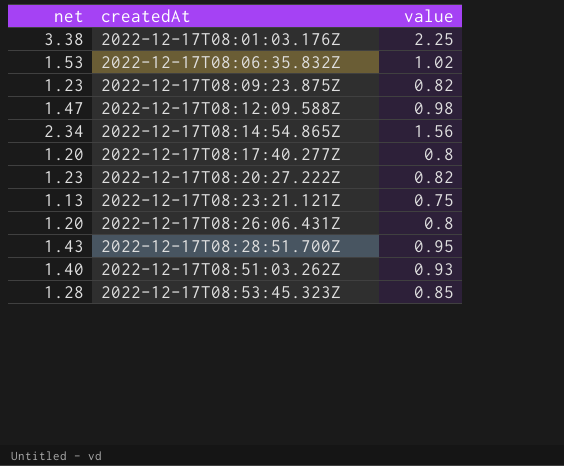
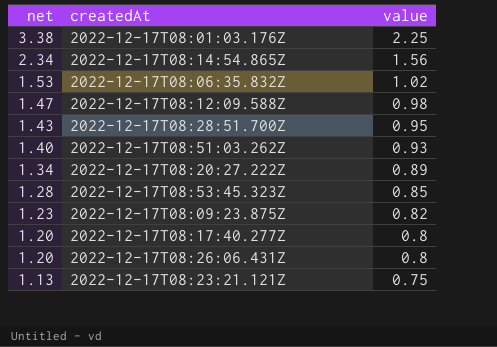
row order: createdAt ascending -> net descending
2022-12-17T08:20:27.222Z | net: 1.23 -> 1.34
2022-12-17T08:20:27.222Z | value: 0.82 -> 0.89

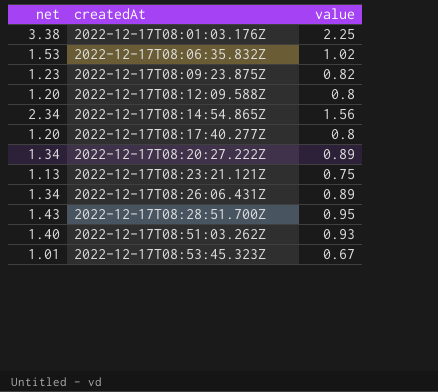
row order: net descending -> createdAt ascending
2022-12-17T08:12:09.588Z | net: 1.47 -> 1.20
2022-12-17T08:12:09.588Z | value: 0.98 -> 0.8
2022-12-17T08:26:06.431Z | net: 1.20 -> 1.34
2022-12-17T08:26:06.431Z | value: 0.8 -> 0.89
2022-12-17T08:53:45.323Z | net: 1.28 -> 1.01
2022-12-17T08:53:45.323Z | value: 0.85 -> 0.67

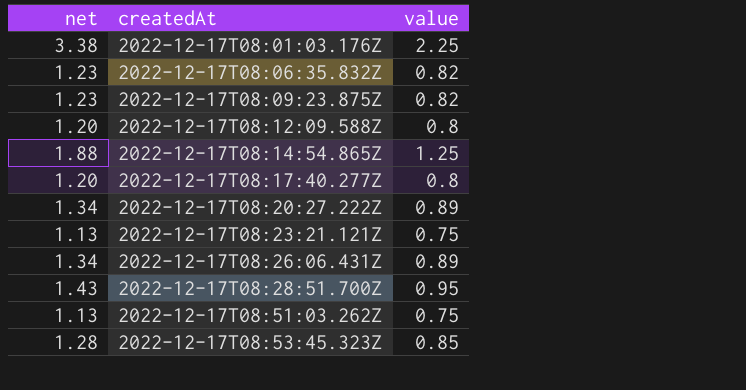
2022-12-17T08:06:35.832Z | net: 1.53 -> 1.23
2022-12-17T08:06:35.832Z | value: 1.02 -> 0.82
2022-12-17T08:14:54.865Z | net: 2.34 -> 1.88
2022-12-17T08:14:54.865Z | value: 1.56 -> 1.25
2022-12-17T08:51:03.262Z | net: 1.40 -> 1.13
2022-12-17T08:51:03.262Z | value: 0.93 -> 0.75
2022-12-17T08:53:45.323Z | net: 1.01 -> 1.28
2022-12-17T08:53:45.323Z | value: 0.67 -> 0.85

